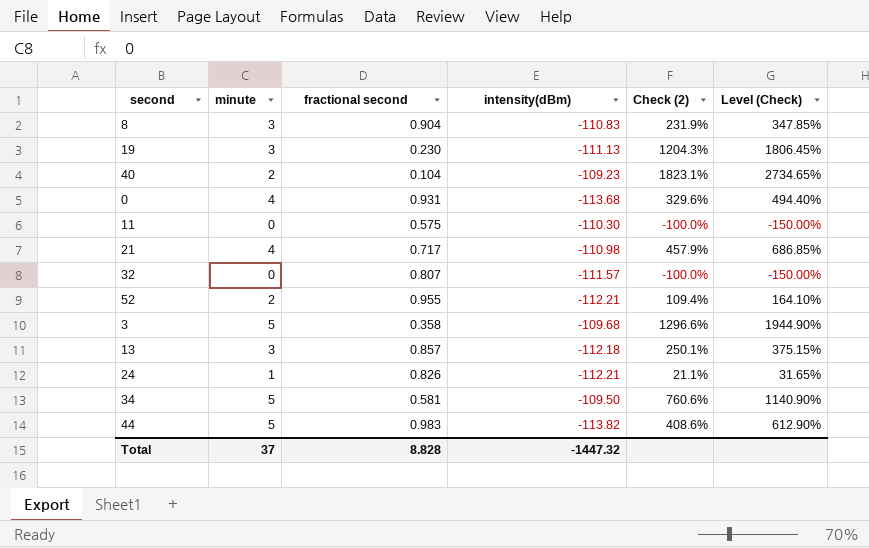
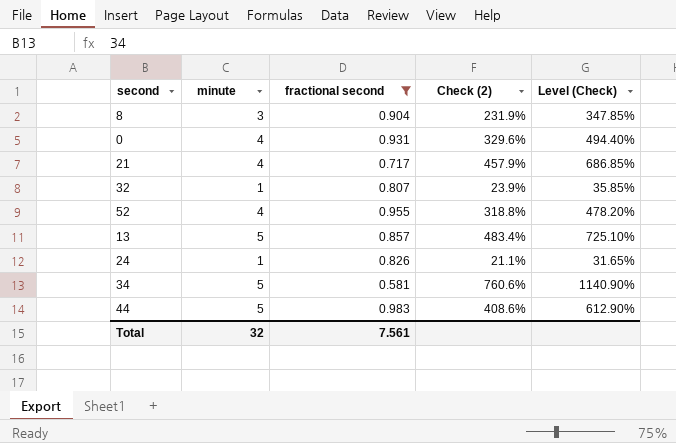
filter: none -> fractional second >= 0.581
column intensity(dBm) | position: 4 -> none
32 | minute: 0 -> 1
32 | Check (2): -100.0% -> 23.9%
32 | Level (Check): -150.00% -> 35.85%
52 | minute: 2 -> 4
52 | Check (2): 109.4% -> 318.8%
52 | Level (Check): 164.10% -> 478.20%
13 | minute: 3 -> 5
13 | Check (2): 250.1% -> 483.4%
13 | Level (Check): 375.15% -> 725.10%
Total | minute: 37 -> 32
Total | fractional second: 8.828 -> 7.561

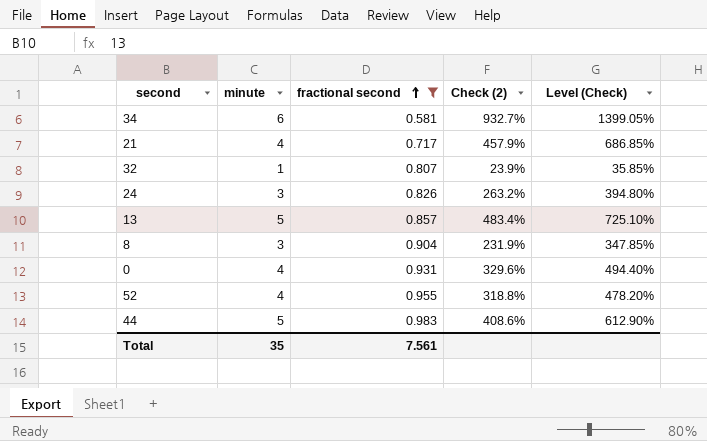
row order: none -> fractional second ascending
34 | minute: 5 -> 6
34 | Check (2): 760.6% -> 932.7%
34 | Level (Check): 1140.90% -> 1399.05%
24 | minute: 1 -> 3
24 | Check (2): 21.1% -> 263.2%
24 | Level (Check): 31.65% -> 394.80%
Total | minute: 32 -> 35

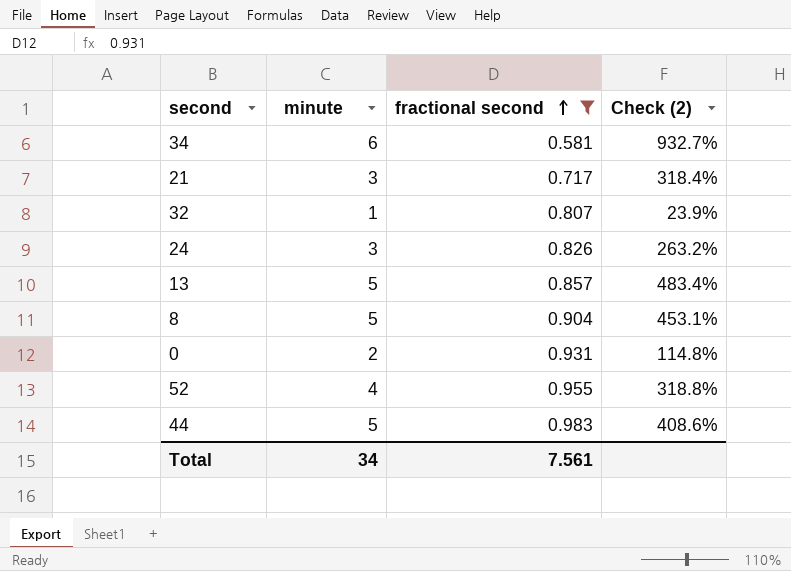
column Level (Check) | formula: [Check (2)] * 1.5 -> none
21 | minute: 4 -> 3
21 | Check (2): 457.9% -> 318.4%
8 | minute: 3 -> 5
8 | Check (2): 231.9% -> 453.1%
0 | minute: 4 -> 2
0 | Check (2): 329.6% -> 114.8%
Total | minute: 35 -> 34

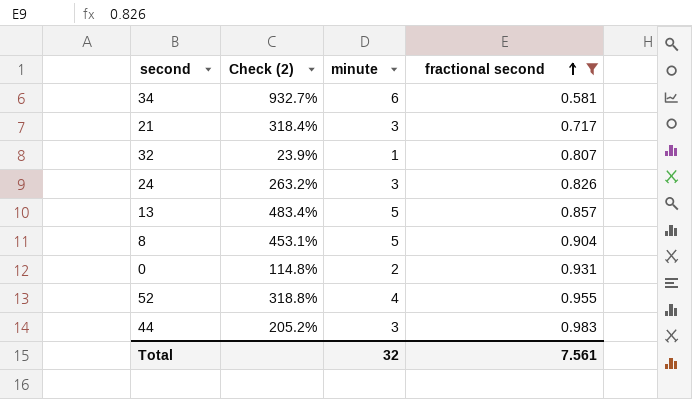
column Check (2) | position: 4 -> 2
44 | Check (2): 408.6% -> 205.2%
44 | minute: 5 -> 3
Total | minute: 34 -> 32

